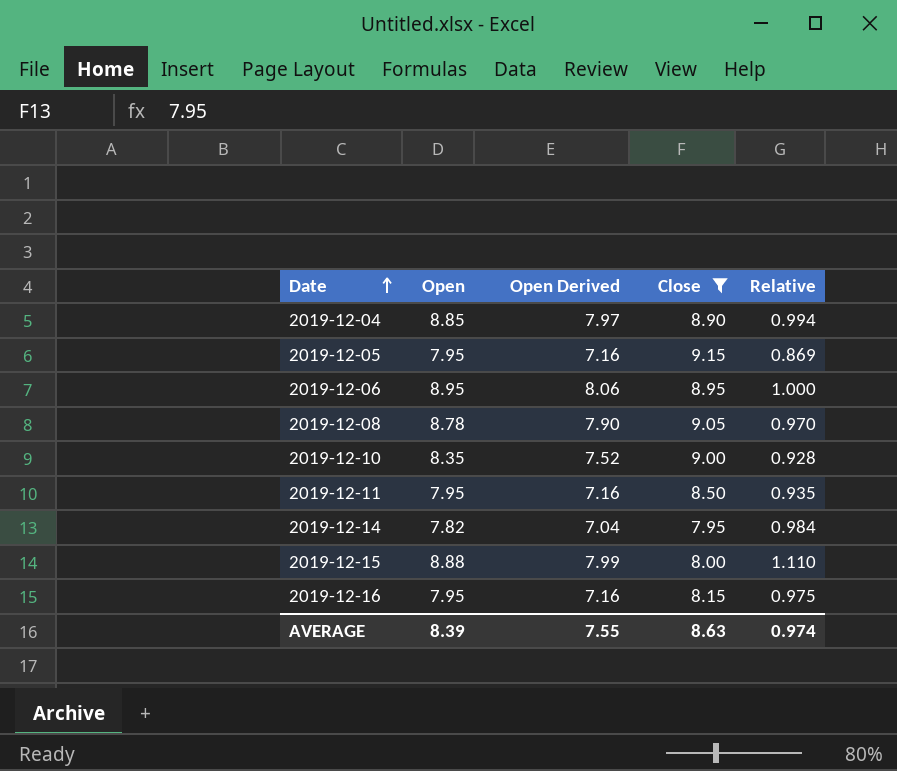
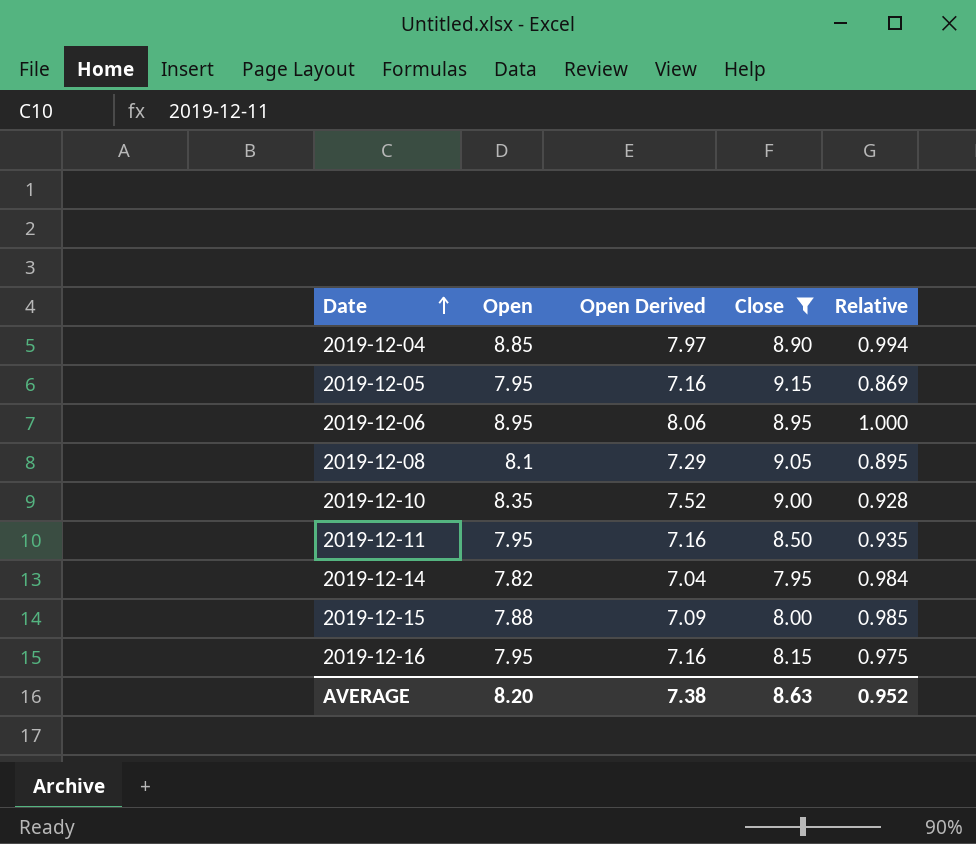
2019-12-08 | Open: 8.78 -> 8.1
2019-12-08 | Open Derived: 7.90 -> 7.29
2019-12-08 | Relative: 0.970 -> 0.895
2019-12-15 | Open: 8.88 -> 7.88
2019-12-15 | Open Derived: 7.99 -> 7.09
2019-12-15 | Relative: 1.110 -> 0.985
AVERAGE | Open: 8.39 -> 8.20
AVERAGE | Open Derived: 7.55 -> 7.38
AVERAGE | Relative: 0.974 -> 0.952

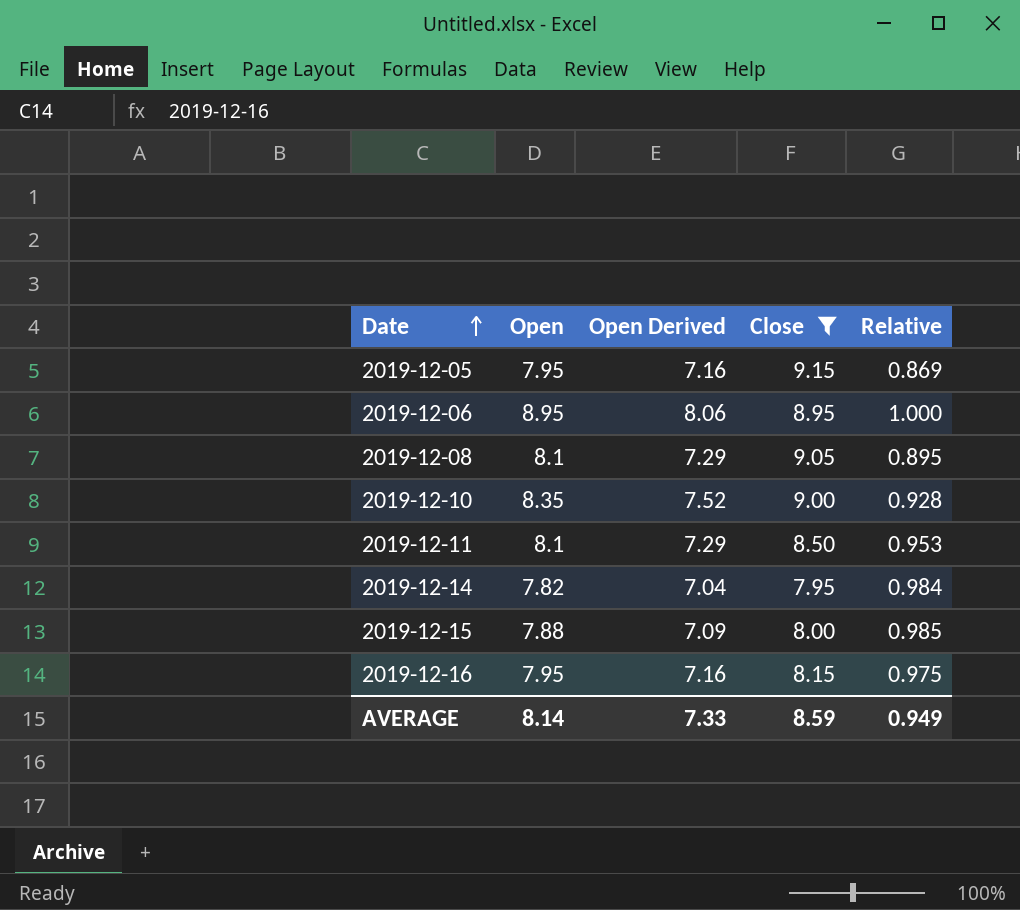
row 2019-12-04: 8.85 | 7.97 | 8.90 | 0.994 -> none
2019-12-11 | Open: 7.95 -> 8.1
2019-12-11 | Open Derived: 7.16 -> 7.29
2019-12-11 | Relative: 0.935 -> 0.953
AVERAGE | Open: 8.20 -> 8.14
AVERAGE | Open Derived: 7.38 -> 7.33
AVERAGE | Close: 8.63 -> 8.59
AVERAGE | Relative: 0.952 -> 0.949

